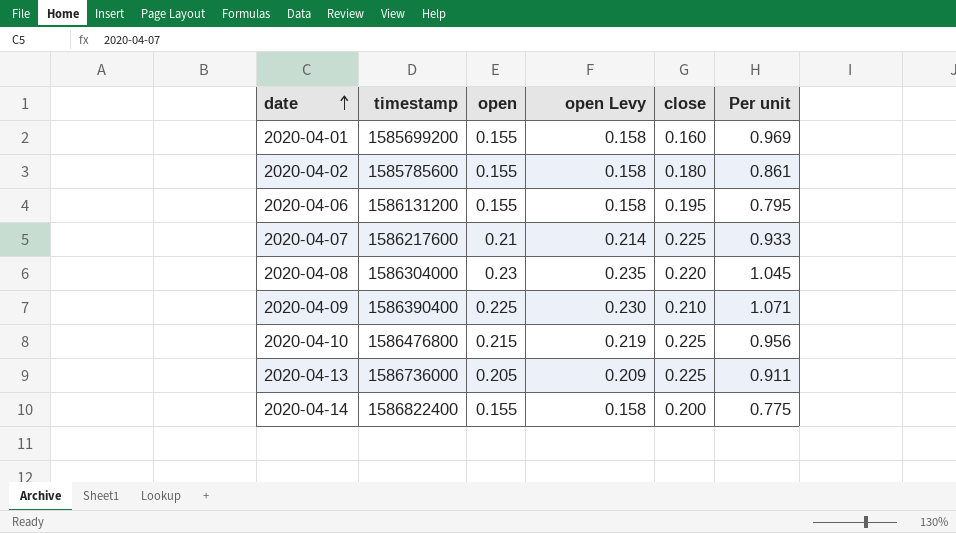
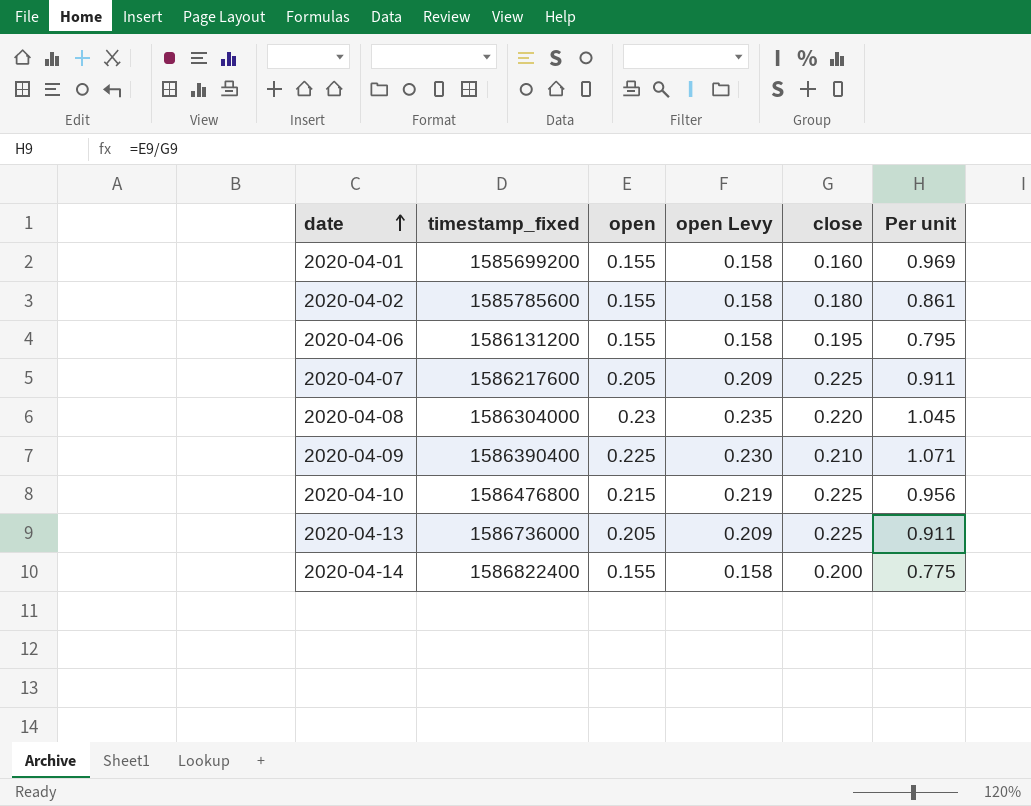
column name: timestamp -> timestamp_fixed
2020-04-07 | open: 0.21 -> 0.205
2020-04-07 | open Levy: 0.214 -> 0.209
2020-04-07 | Per unit: 0.933 -> 0.911

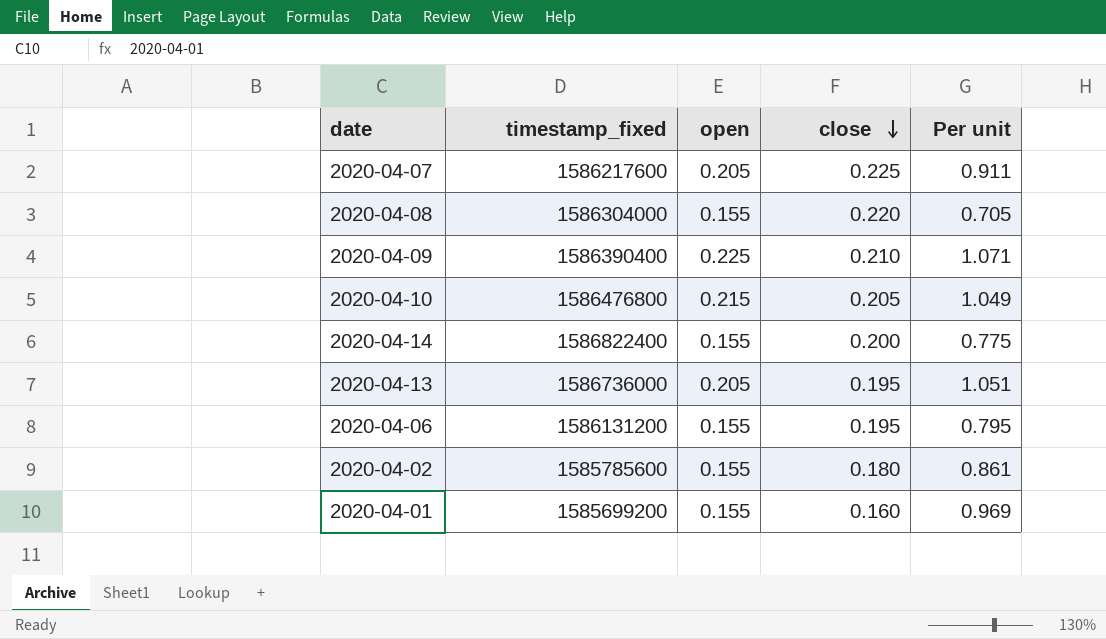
row order: date ascending -> close descending
column open Levy | formula: [open] * 1.02 -> none
2020-04-08 | open: 0.23 -> 0.155
2020-04-08 | Per unit: 1.045 -> 0.705
2020-04-10 | close: 0.225 -> 0.205
2020-04-10 | Per unit: 0.956 -> 1.049
2020-04-13 | close: 0.225 -> 0.195
2020-04-13 | Per unit: 0.911 -> 1.051

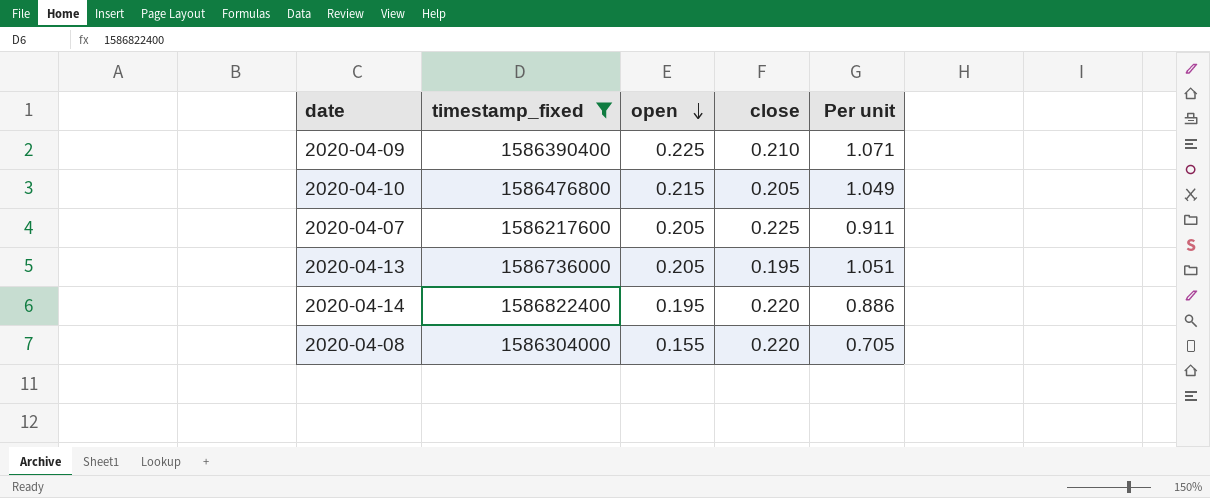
filter: none -> timestamp_fixed >= 1586217600
row order: close descending -> open descending
2020-04-14 | open: 0.155 -> 0.195
2020-04-14 | close: 0.200 -> 0.220
2020-04-14 | Per unit: 0.775 -> 0.886

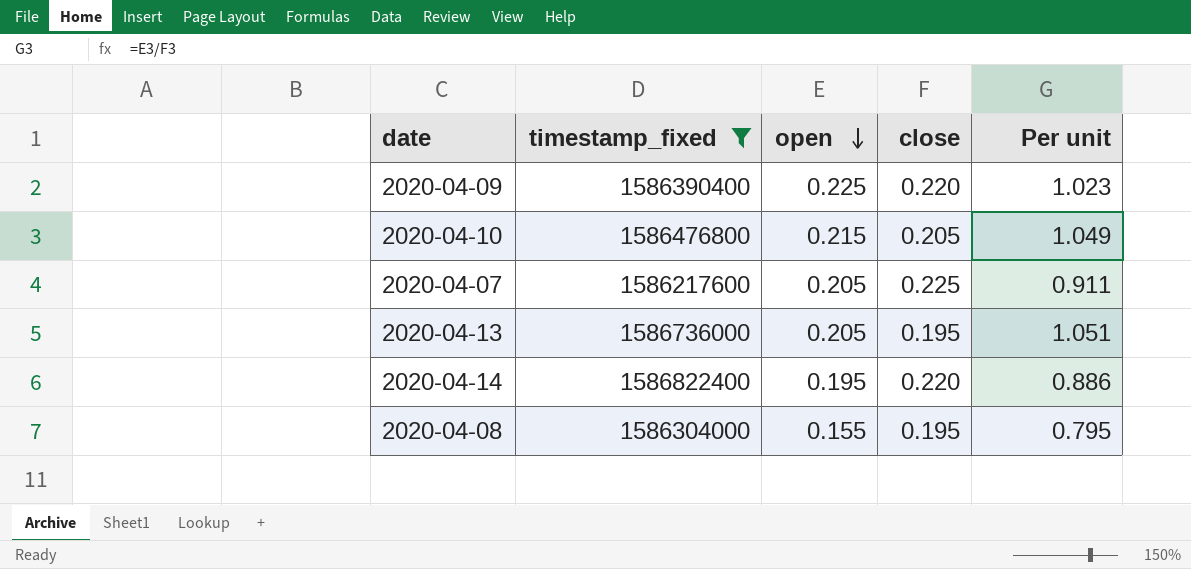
2020-04-09 | close: 0.210 -> 0.220
2020-04-09 | Per unit: 1.071 -> 1.023
2020-04-08 | close: 0.220 -> 0.195
2020-04-08 | Per unit: 0.705 -> 0.795

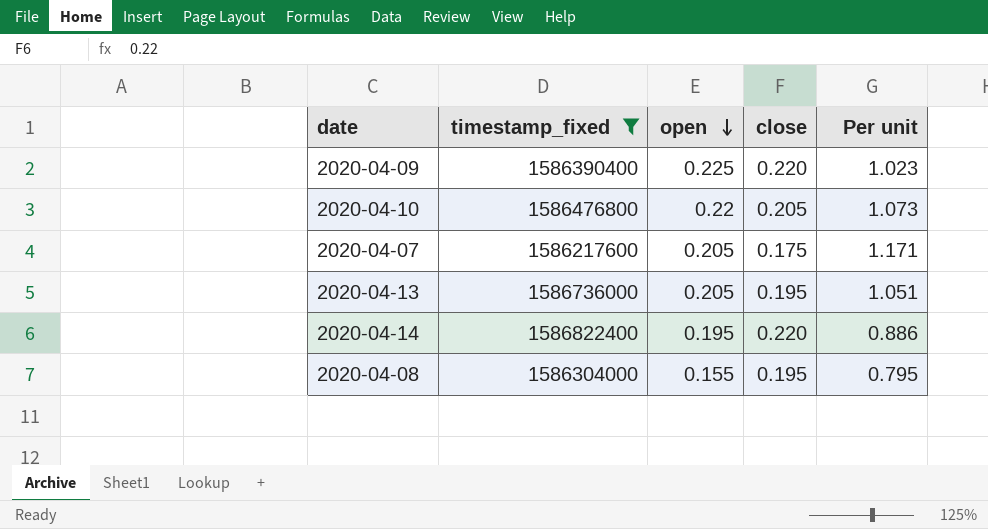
2020-04-10 | open: 0.215 -> 0.22
2020-04-10 | Per unit: 1.049 -> 1.073
2020-04-07 | close: 0.225 -> 0.175
2020-04-07 | Per unit: 0.911 -> 1.171

